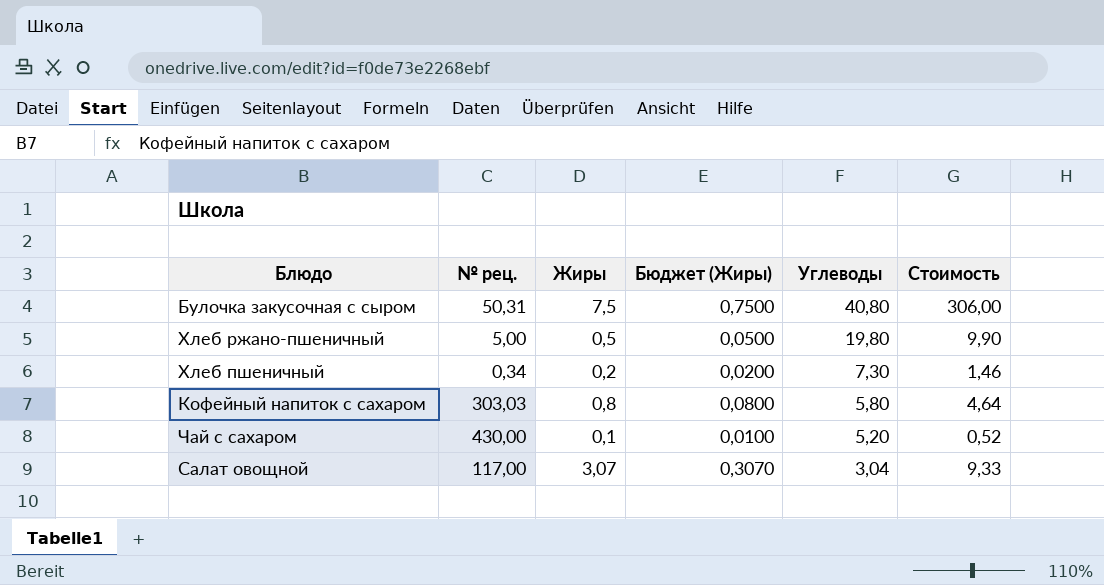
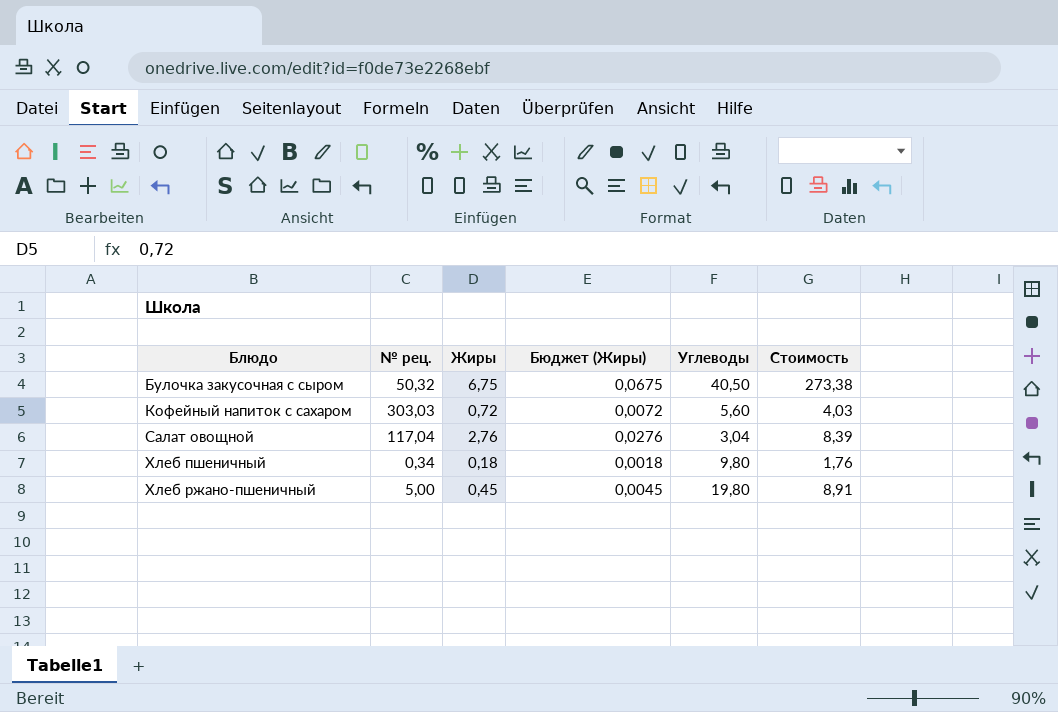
row order: Углеводы descending -> Блюдо ascending
column Бюджет (Жиры) | formula: [Жиры] * 0,1 -> [Жиры] * 0,01
row Чай с сахаром: 430,00 | 0,1 | 0,0100 | 5,20 | 0,52 -> none
Булочка закусочная с сыром | № рец.: 50,31 -> 50,32
Булочка закусочная с сыром | Жиры: 7,5 -> 6,75
Булочка закусочная с сыром | Углеводы: 40,80 -> 40,50
Булочка закусочная с сыром | Стоимость: 306,00 -> 273,38
Кофейный напиток с сахаром | Жиры: 0,8 -> 0,72
Кофейный напиток с сахаром | Углеводы: 5,80 -> 5,60
Кофейный напиток с сахаром | Стоимость: 4,64 -> 4,03
Салат овощной | № рец.: 117,00 -> 117,04
Салат овощной | Жиры: 3,07 -> 2,76
Салат овощной | Стоимость: 9,33 -> 8,39
Хлеб пшеничный | Жиры: 0,2 -> 0,18
Хлеб пшеничный | Углеводы: 7,30 -> 9,80
Хлеб пшеничный | Стоимость: 1,46 -> 1,76
Хлеб ржано-пшеничный | Жиры: 0,5 -> 0,45
Хлеб ржано-пшеничный | Стоимость: 9,90 -> 8,91

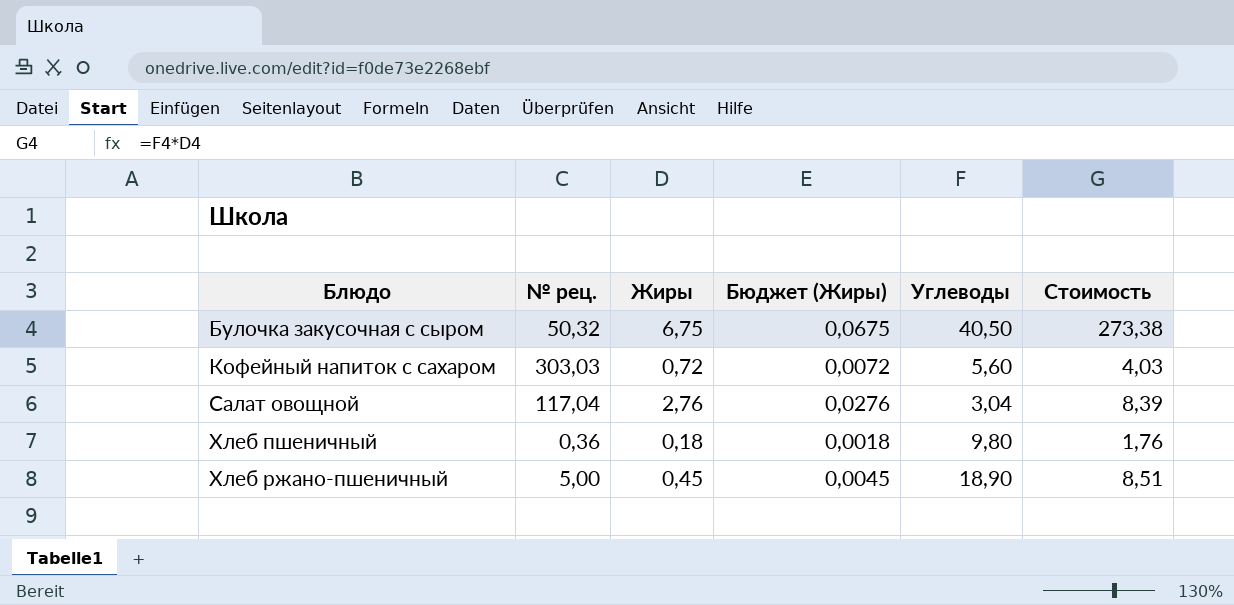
Хлеб пшеничный | № рец.: 0,34 -> 0,36
Хлеб ржано-пшеничный | Углеводы: 19,80 -> 18,90
Хлеб ржано-пшеничный | Стоимость: 8,91 -> 8,51

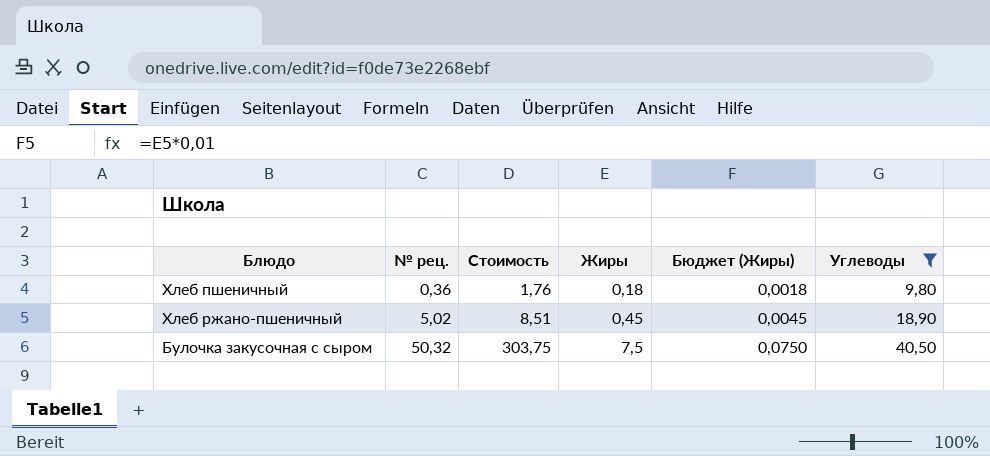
filter: none -> Углеводы >= 9,80
row order: Блюдо ascending -> № рец. ascending
column Стоимость | position: 6 -> 3
Хлеб ржано-пшеничный | № рец.: 5,00 -> 5,02
Булочка закусочная с сыром | Стоимость: 273,38 -> 303,75
Булочка закусочная с сыром | Жиры: 6,75 -> 7,5
Булочка закусочная с сыром | Бюджет (Жиры): 0,0675 -> 0,0750

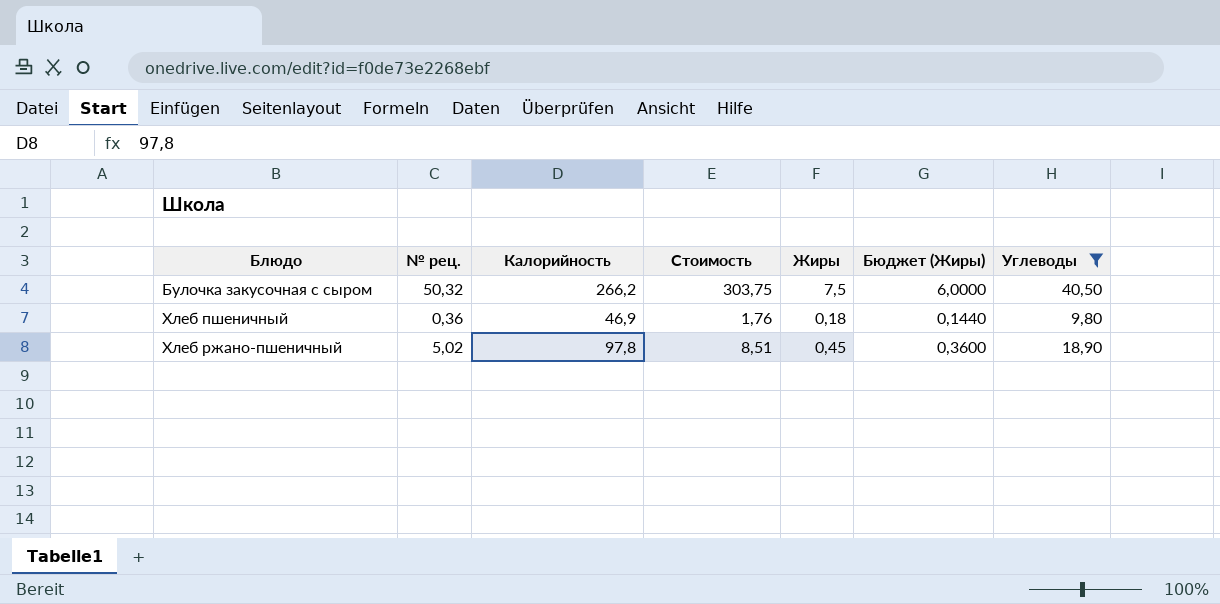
row order: № рец. ascending -> Блюдо ascending
column Калорийность | position: none -> 3
column Бюджет (Жиры) | formula: [Жиры] * 0,01 -> [Жиры] * 0,8

